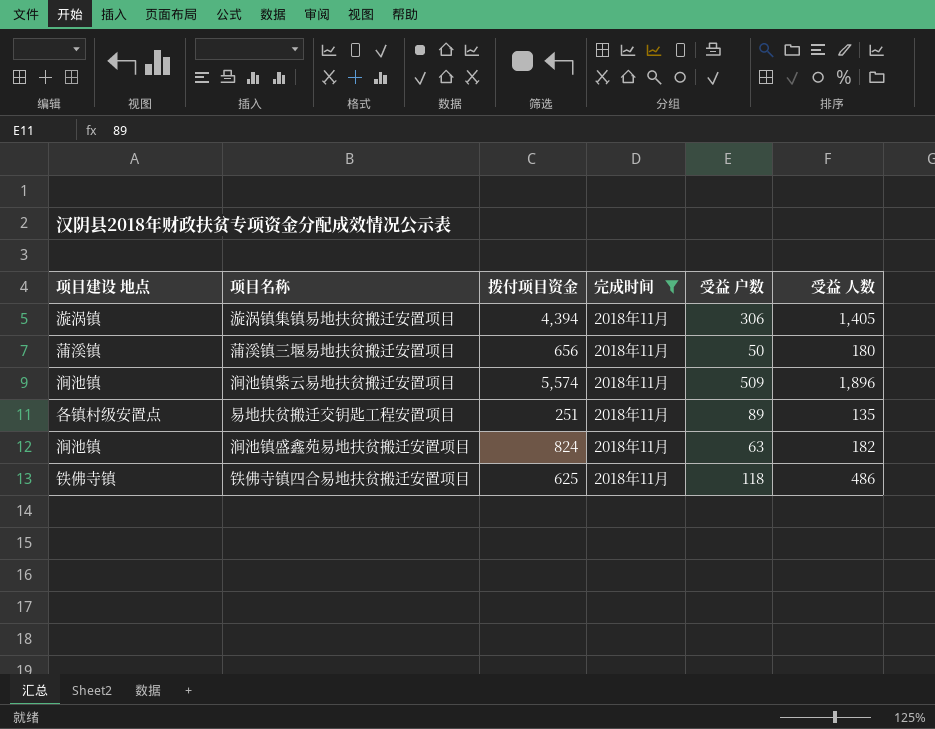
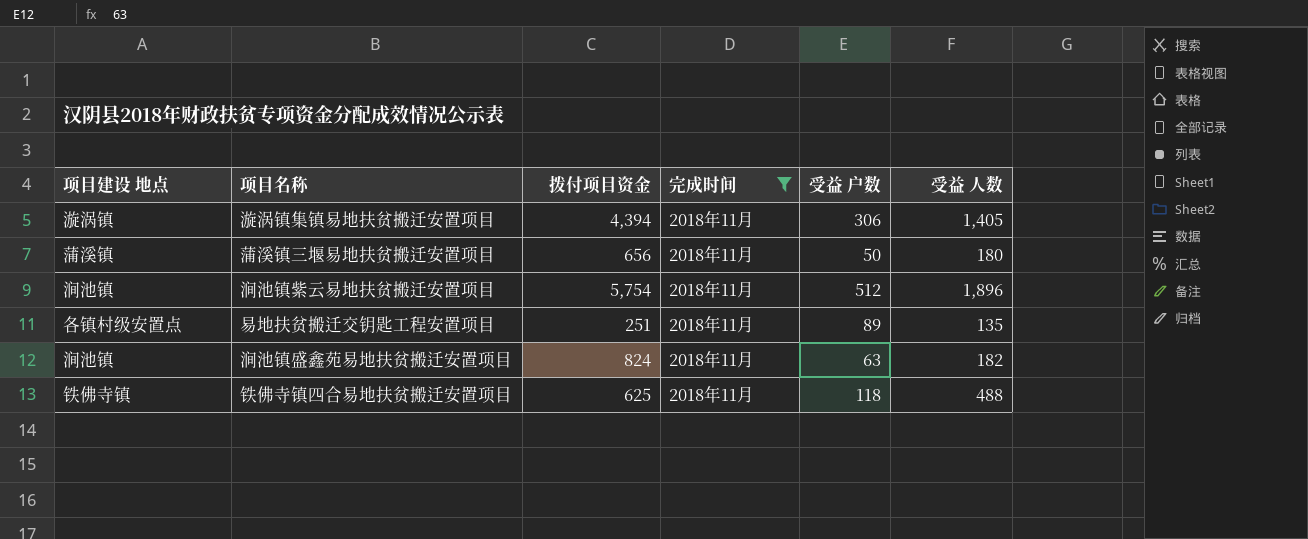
涧池镇紫云易地扶贫搬迁安置项目 | 拨付项目资金: 5,574 -> 5,754
涧池镇紫云易地扶贫搬迁安置项目 | 受益 户数: 509 -> 512
铁佛寺镇四合易地扶贫搬迁安置项目 | 受益 人数: 486 -> 488

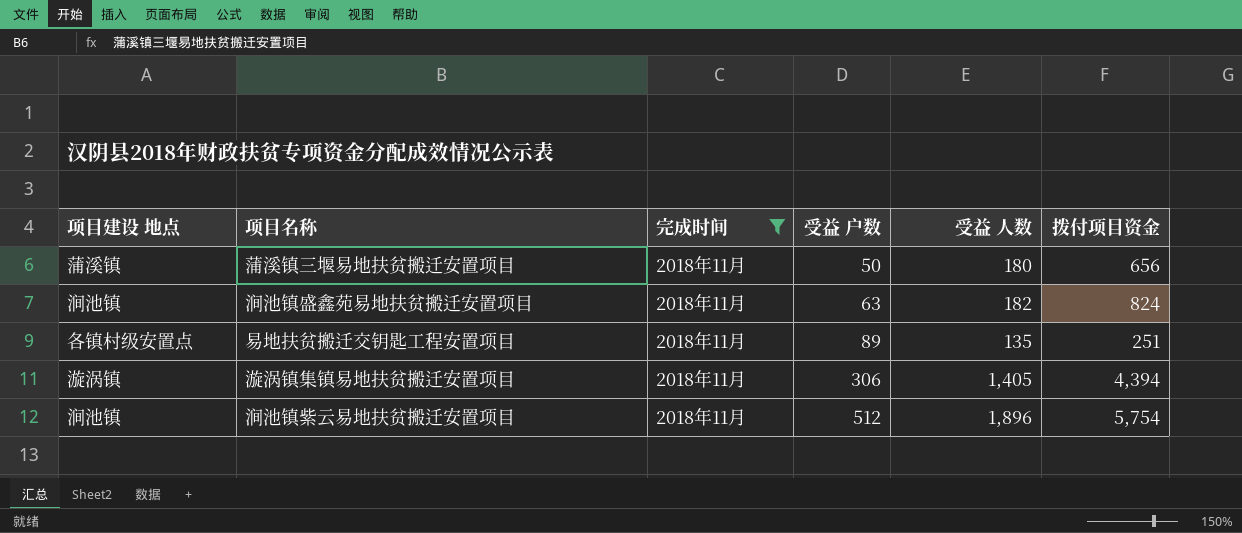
row order: none -> 受益 户数 ascending
column 拨付项目资金 | position: 3 -> 6
row 铁佛寺镇四合易地扶贫搬迁安置项目: 铁佛寺镇 | 625 | 2018年11月 | 118 | 488 -> none

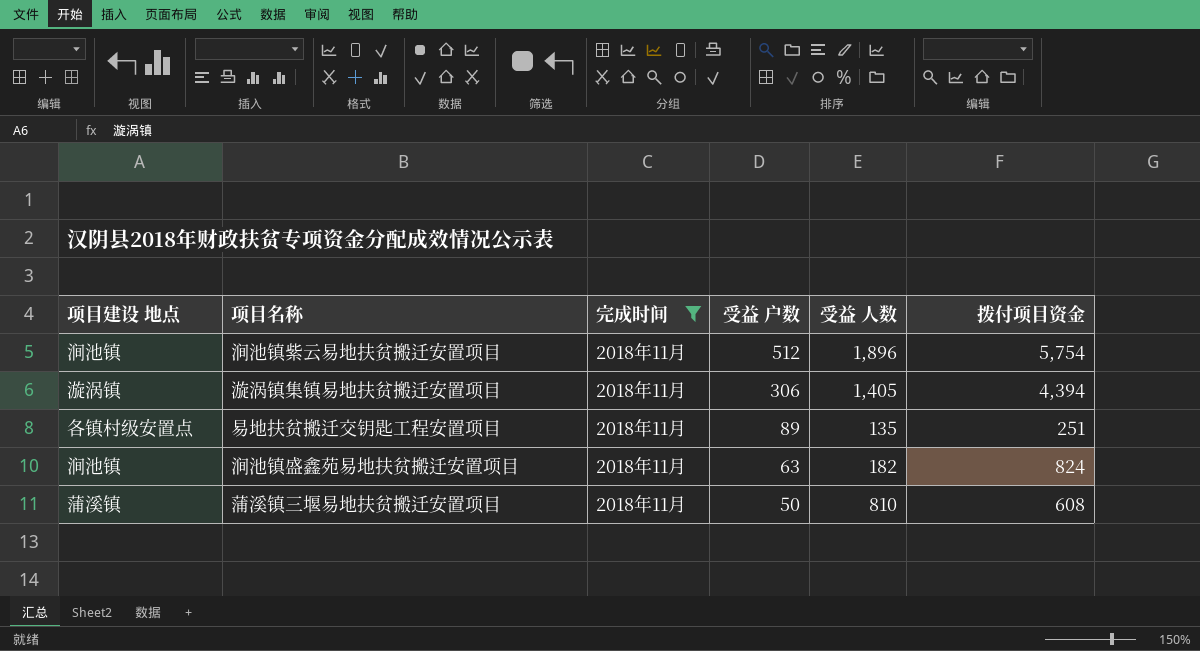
row order: 受益 户数 ascending -> 受益 户数 descending
蒲溪镇三堰易地扶贫搬迁安置项目 | 受益 人数: 180 -> 810
蒲溪镇三堰易地扶贫搬迁安置项目 | 拨付项目资金: 656 -> 608

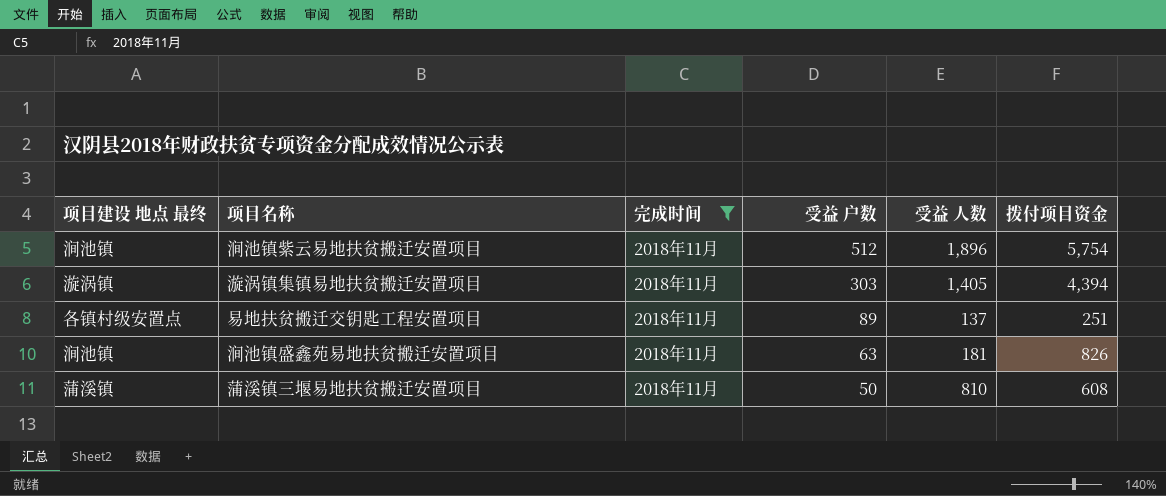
column name: 项目建设 地点 -> 项目建设 地点 最终
漩涡镇集镇易地扶贫搬迁安置项目 | 受益 户数: 306 -> 303
易地扶贫搬迁交钥匙工程安置项目 | 受益 人数: 135 -> 137
涧池镇盛鑫苑易地扶贫搬迁安置项目 | 受益 人数: 182 -> 181
涧池镇盛鑫苑易地扶贫搬迁安置项目 | 拨付项目资金: 824 -> 826

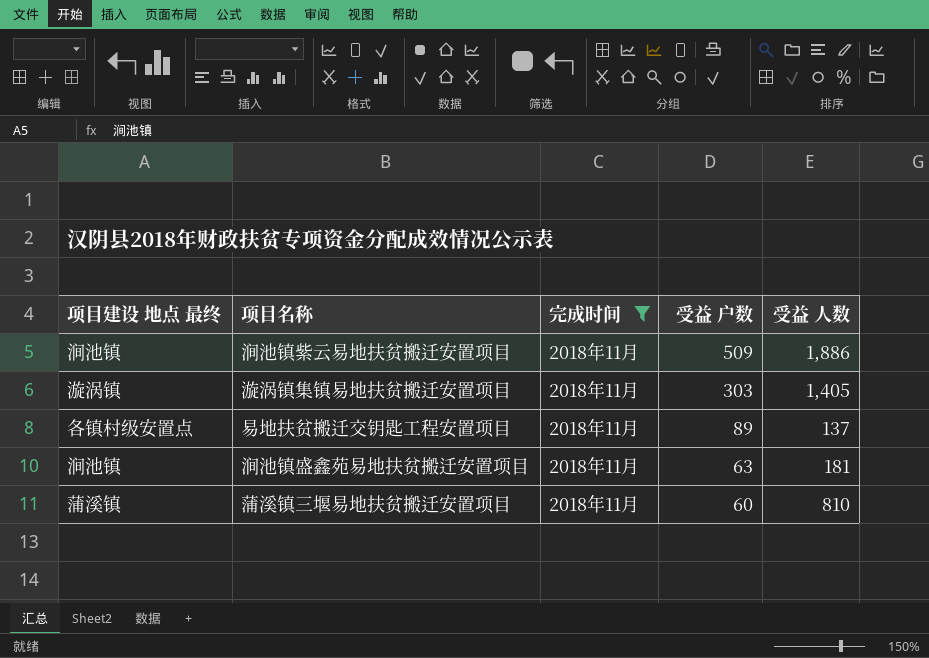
column 拨付项目资金 | position: 6 -> none
涧池镇紫云易地扶贫搬迁安置项目 | 受益 户数: 512 -> 509
涧池镇紫云易地扶贫搬迁安置项目 | 受益 人数: 1,896 -> 1,886
蒲溪镇三堰易地扶贫搬迁安置项目 | 受益 户数: 50 -> 60

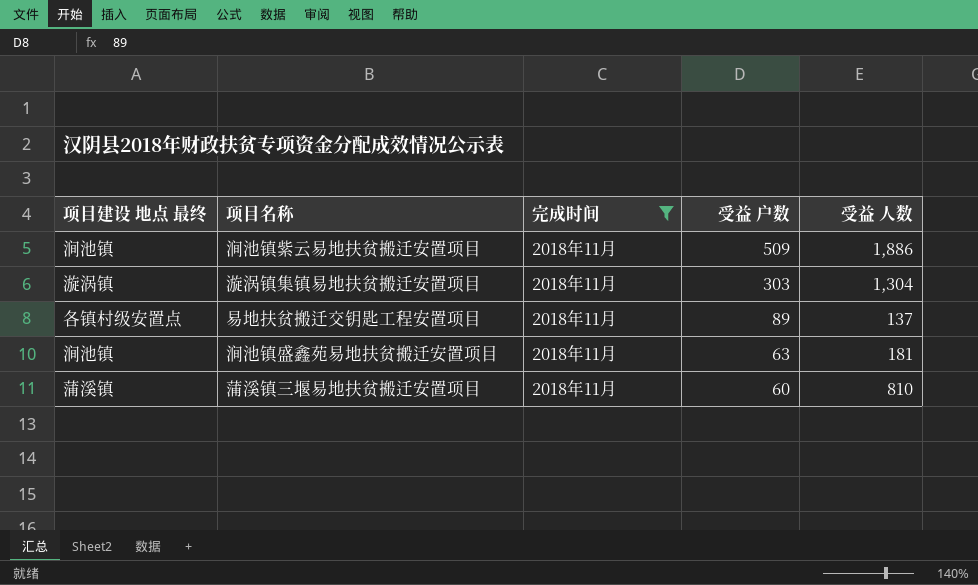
漩涡镇集镇易地扶贫搬迁安置项目 | 受益 人数: 1,405 -> 1,304

